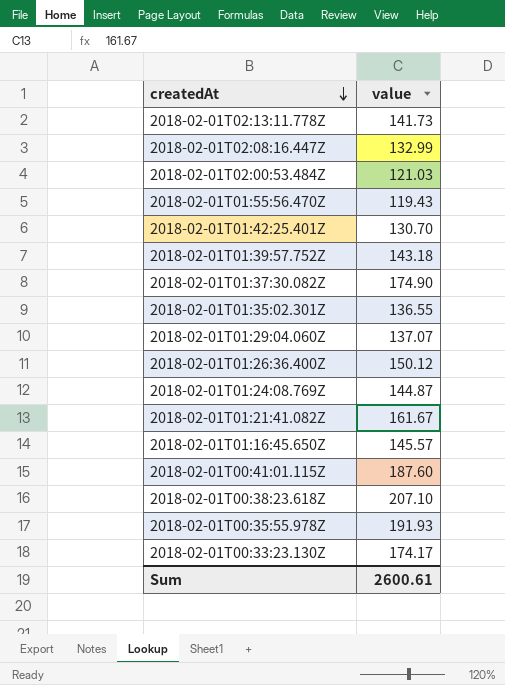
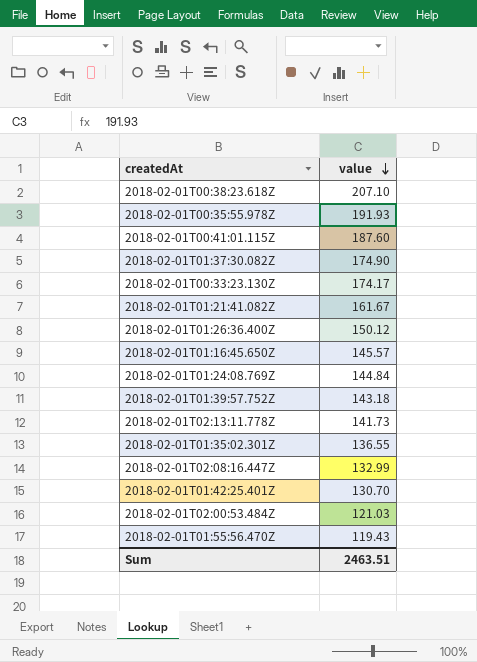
row order: createdAt descending -> value descending
row 2018-02-01T01:29:04.060Z: 137.07 -> none
2018-02-01T01:24:08.769Z | value: 144.87 -> 144.84
Sum | value: 2600.61 -> 2463.51

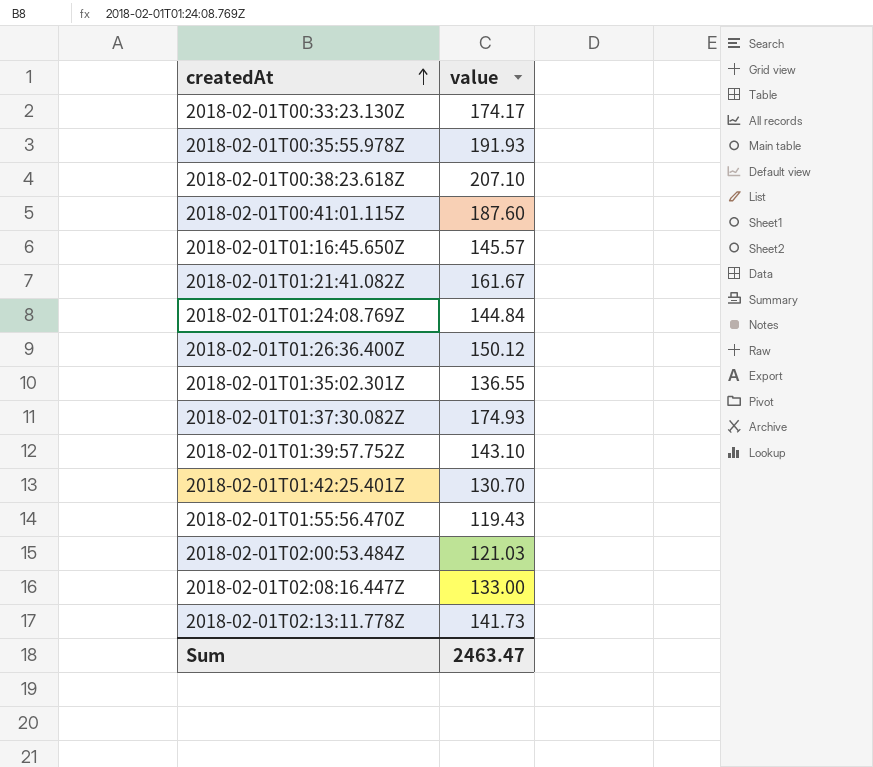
row order: value descending -> createdAt ascending
2018-02-01T01:37:30.082Z | value: 174.90 -> 174.93
2018-02-01T01:39:57.752Z | value: 143.18 -> 143.10
2018-02-01T02:08:16.447Z | value: 132.99 -> 133.00
Sum | value: 2463.51 -> 2463.47

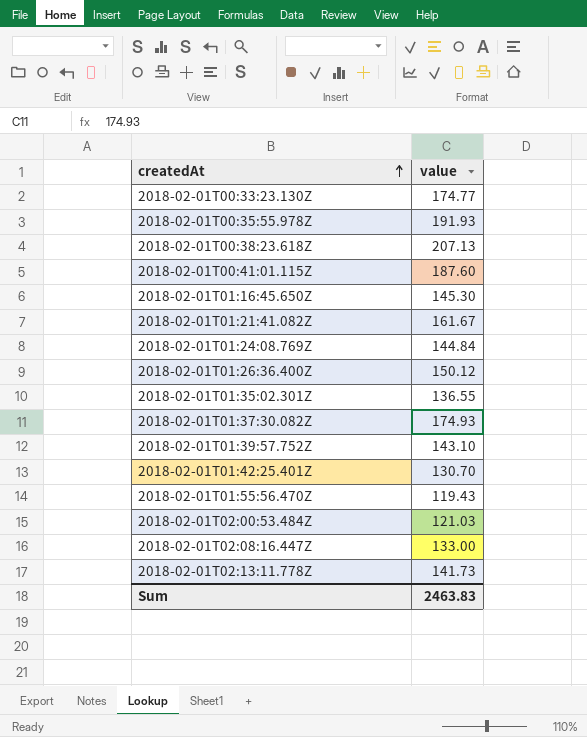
2018-02-01T00:33:23.130Z | value: 174.17 -> 174.77
2018-02-01T00:38:23.618Z | value: 207.10 -> 207.13
2018-02-01T01:16:45.650Z | value: 145.57 -> 145.30
Sum | value: 2463.47 -> 2463.83

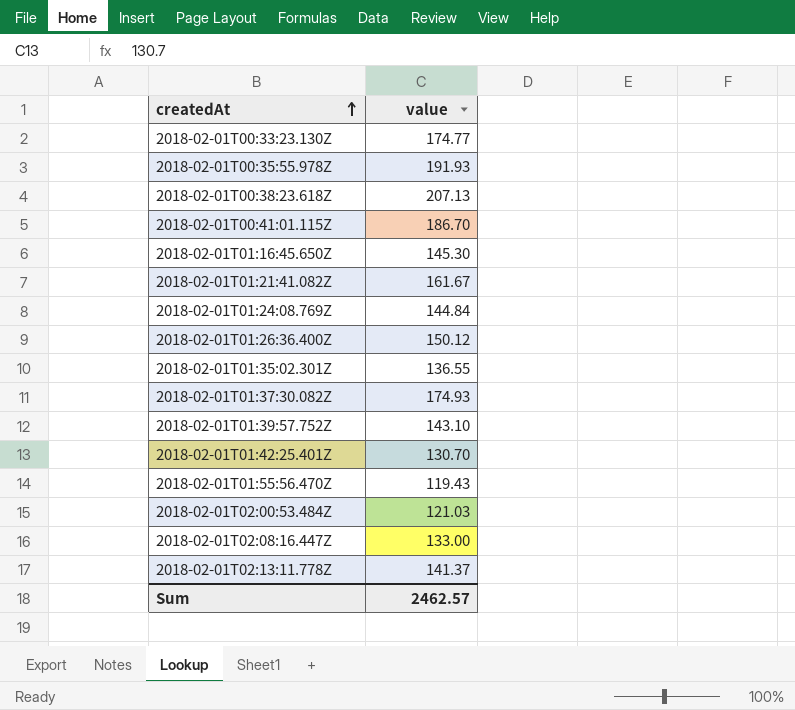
2018-02-01T00:41:01.115Z | value: 187.60 -> 186.70
2018-02-01T02:13:11.778Z | value: 141.73 -> 141.37
Sum | value: 2463.83 -> 2462.57

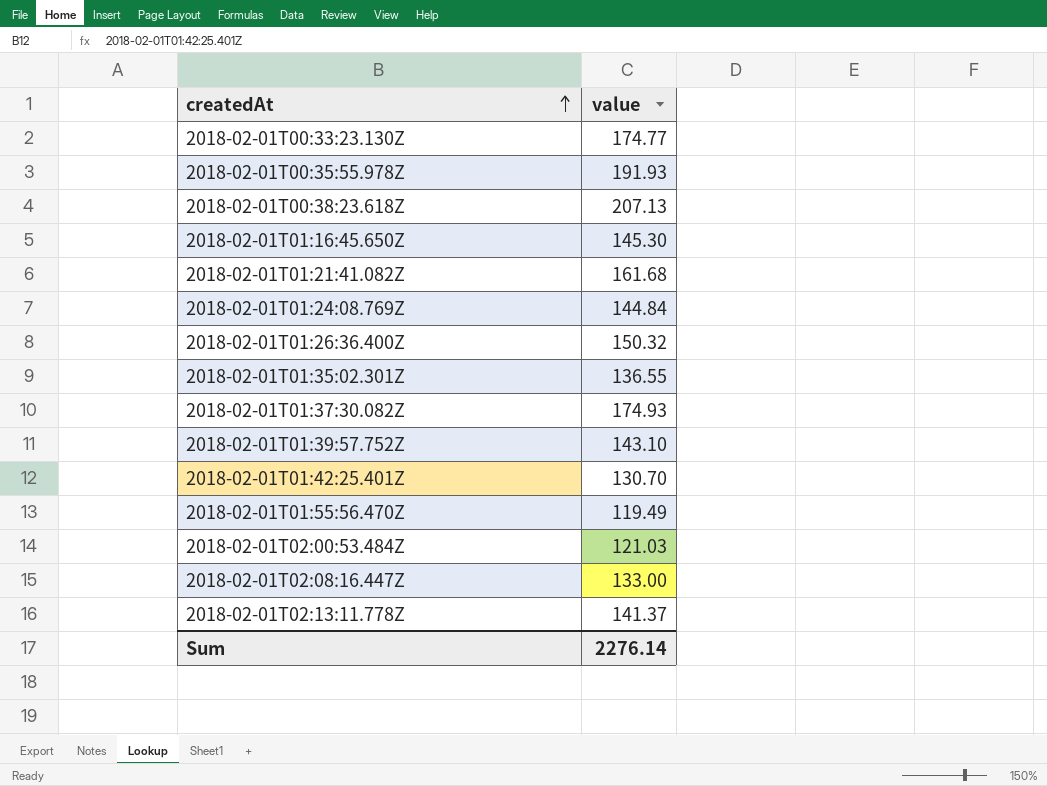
row 2018-02-01T00:41:01.115Z: 186.70 -> none
2018-02-01T01:21:41.082Z | value: 161.67 -> 161.68
2018-02-01T01:26:36.400Z | value: 150.12 -> 150.32
2018-02-01T01:55:56.470Z | value: 119.43 -> 119.49
Sum | value: 2462.57 -> 2276.14

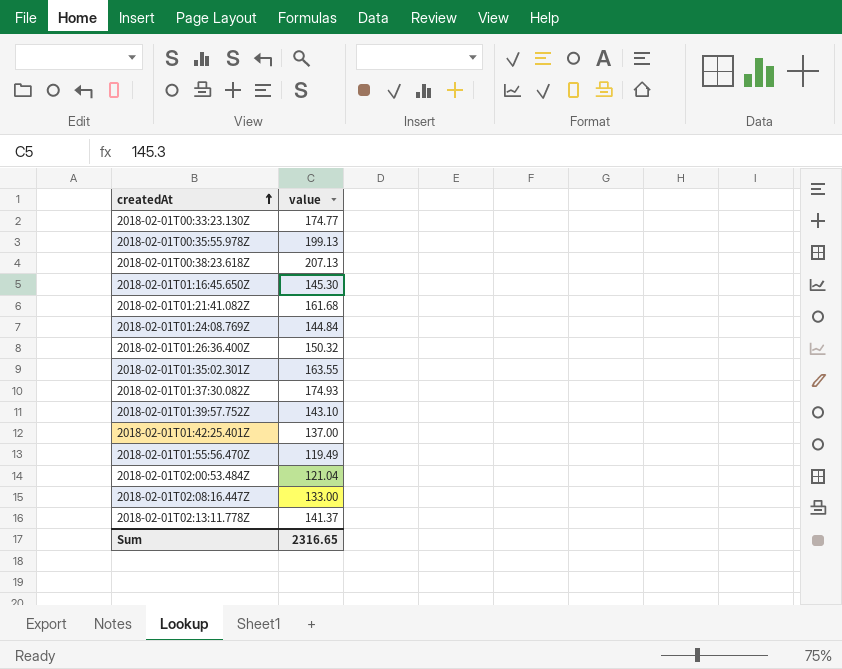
2018-02-01T00:35:55.978Z | value: 191.93 -> 199.13
2018-02-01T01:35:02.301Z | value: 136.55 -> 163.55
2018-02-01T01:42:25.401Z | value: 130.70 -> 137.00
2018-02-01T02:00:53.484Z | value: 121.03 -> 121.04
Sum | value: 2276.14 -> 2316.65

